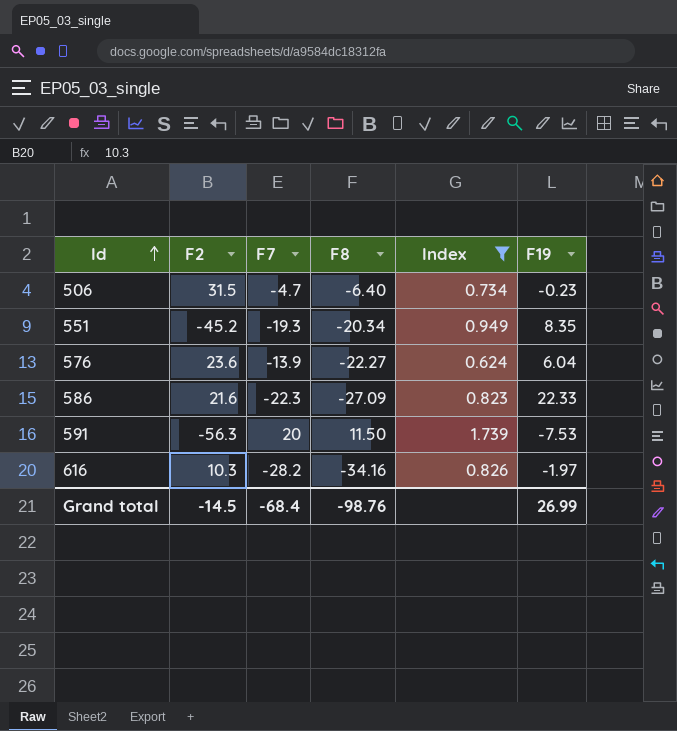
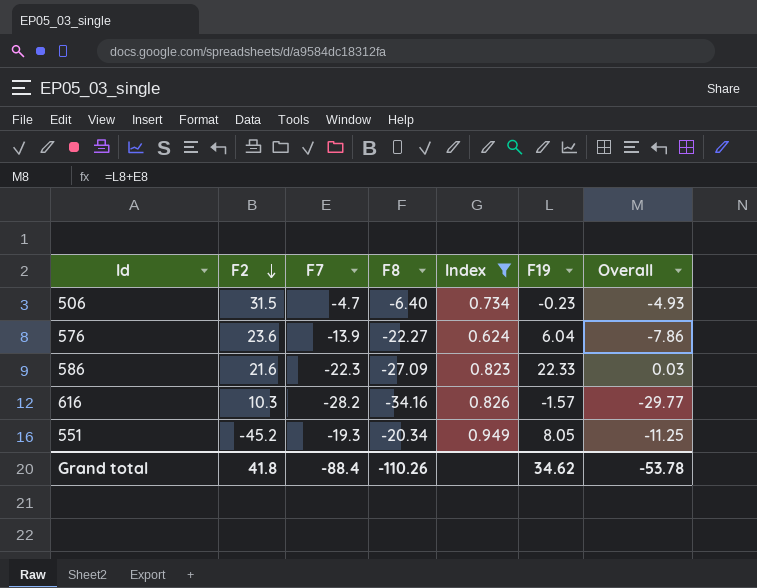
row order: Id ascending -> F2 descending
column Overall | formula: none -> [F7] + [F19]
row 591: -56.3 | 20 | 11.50 | 1.739 | -7.53 -> none
616 | F19: -1.97 -> -1.57
551 | F19: 8.35 -> 8.05
Grand total | F2: -14.5 -> 41.8
Grand total | F7: -68.4 -> -88.4
Grand total | F8: -98.76 -> -110.26
Grand total | F19: 26.99 -> 34.62

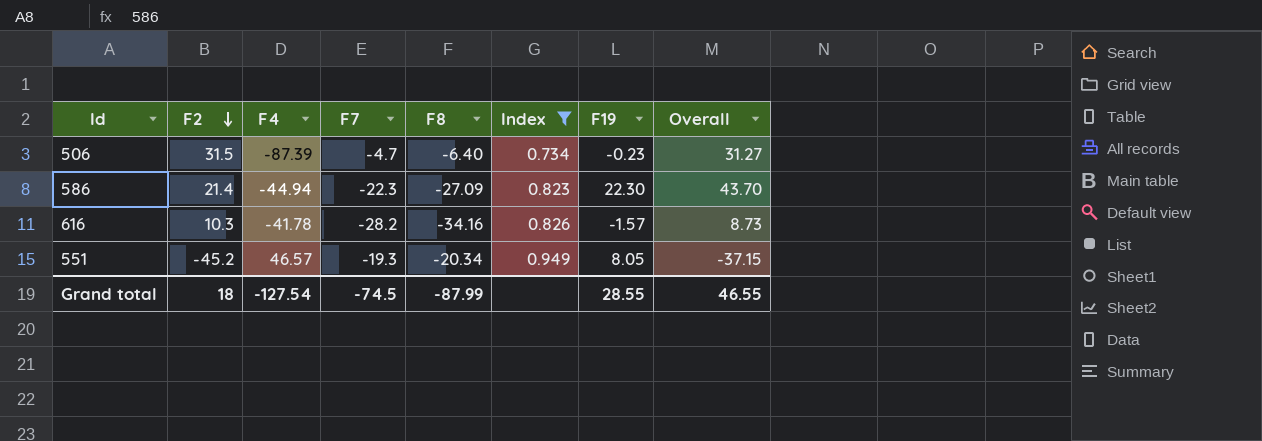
column F4 | position: none -> 3
column Overall | formula: [F7] + [F19] -> [F2] + [F19]
row 576: 23.6 | -13.9 | -22.27 | 0.624 | 6.04 | -7.86 -> none
586 | F2: 21.6 -> 21.4
586 | F19: 22.33 -> 22.30
Grand total | F2: 41.8 -> 18
Grand total | F7: -88.4 -> -74.5
Grand total | F8: -110.26 -> -87.99
Grand total | F19: 34.62 -> 28.55
Grand total | Overall: -53.78 -> 46.55

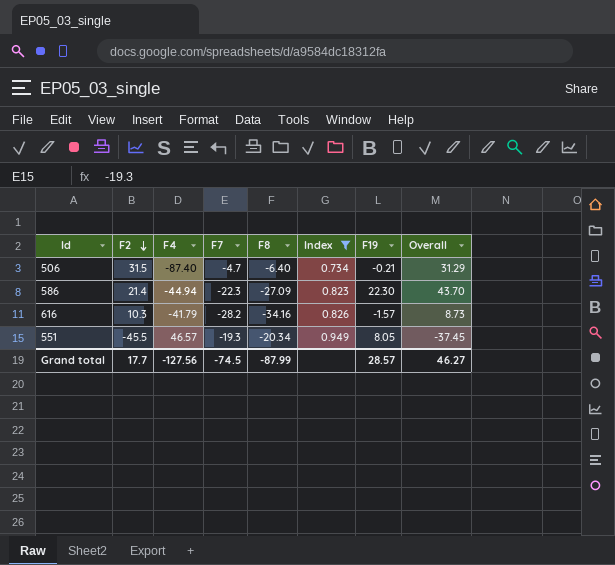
506 | F4: -87.39 -> -87.40
506 | F19: -0.23 -> -0.21
506 | Overall: 31.27 -> 31.29
616 | F4: -41.78 -> -41.79
551 | F2: -45.2 -> -45.5
551 | Overall: -37.15 -> -37.45
Grand total | F2: 18 -> 17.7
Grand total | F4: -127.54 -> -127.56
Grand total | F19: 28.55 -> 28.57
Grand total | Overall: 46.55 -> 46.27

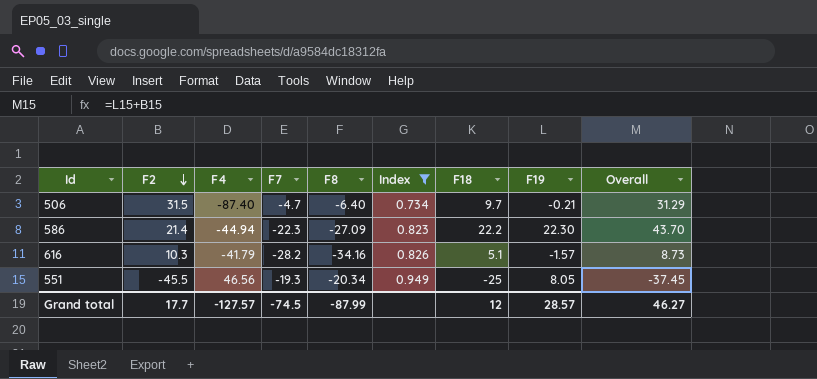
column F18 | position: none -> 7
551 | F4: 46.57 -> 46.56
Grand total | F4: -127.56 -> -127.57

